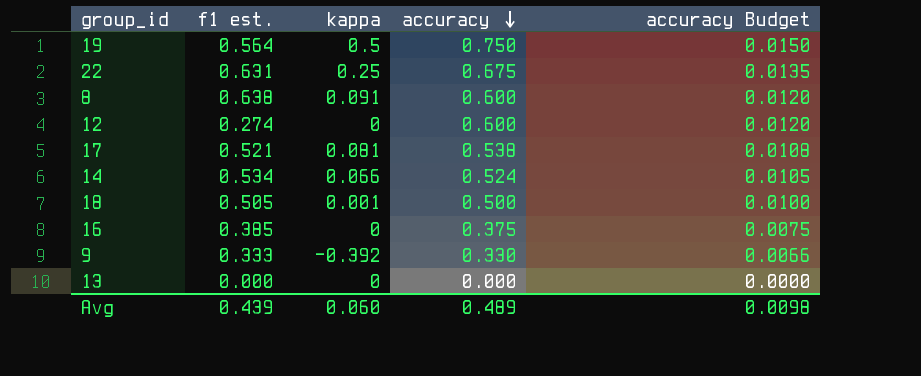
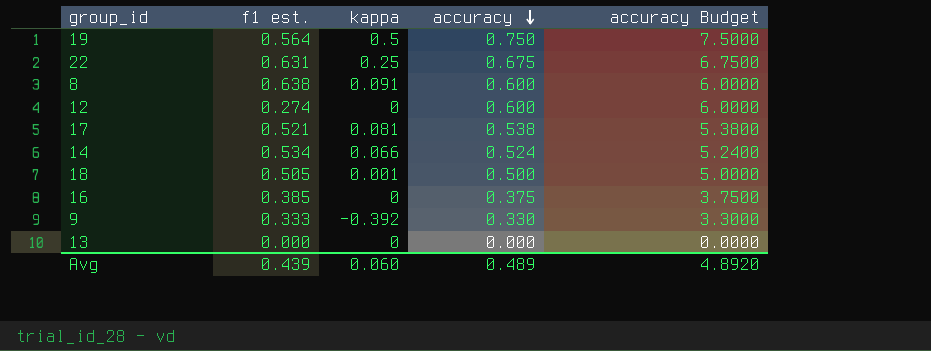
column accuracy Budget | formula: [accuracy] * 0.02 -> [accuracy] * 10
Avg | accuracy Budget: 0.0098 -> 4.8920

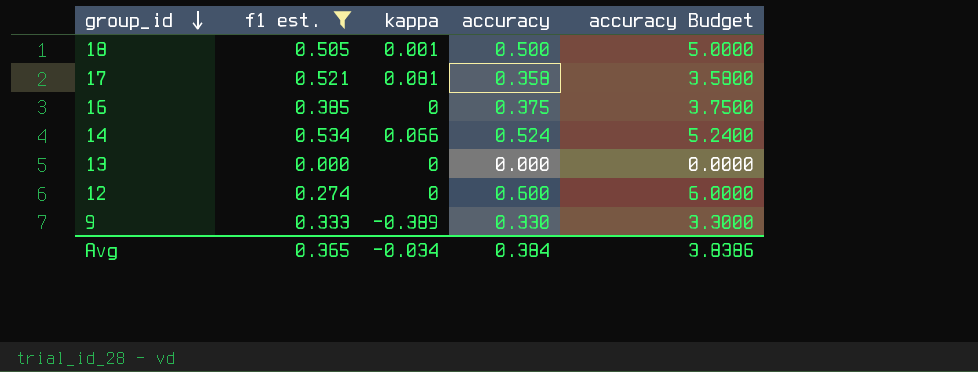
filter: none -> f1 est. <= 0.534
row order: accuracy descending -> group_id descending
17 | accuracy: 0.538 -> 0.358
17 | accuracy Budget: 5.3800 -> 3.5800
9 | kappa: -0.392 -> -0.389
Avg | f1 est.: 0.439 -> 0.365
Avg | kappa: 0.060 -> -0.034
Avg | accuracy: 0.489 -> 0.384
Avg | accuracy Budget: 4.8920 -> 3.8386

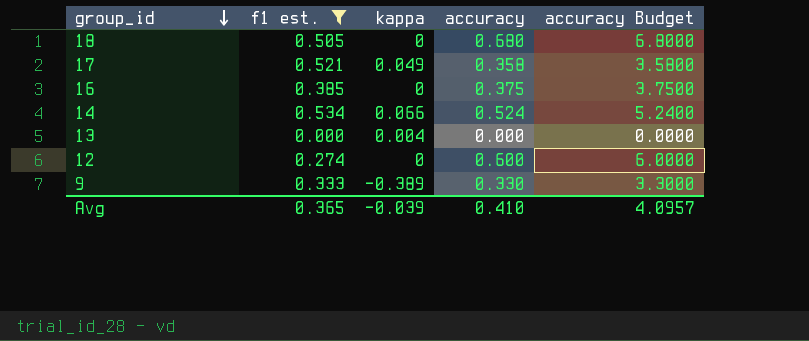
18 | kappa: 0.001 -> 0
18 | accuracy: 0.500 -> 0.680
18 | accuracy Budget: 5.0000 -> 6.8000
17 | kappa: 0.081 -> 0.049
13 | kappa: 0 -> 0.004
Avg | kappa: -0.034 -> -0.039
Avg | accuracy: 0.384 -> 0.410
Avg | accuracy Budget: 3.8386 -> 4.0957

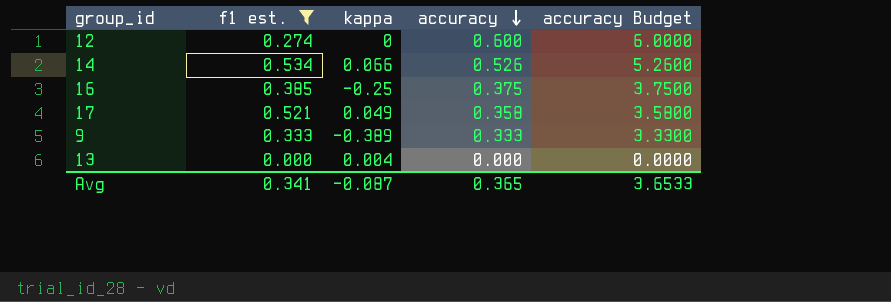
row order: group_id descending -> accuracy descending
row 18: 0.505 | 0 | 0.680 | 6.8000 -> none
14 | accuracy: 0.524 -> 0.526
14 | accuracy Budget: 5.2400 -> 5.2600
16 | kappa: 0 -> -0.25
9 | accuracy: 0.330 -> 0.333
9 | accuracy Budget: 3.3000 -> 3.3300
Avg | f1 est.: 0.365 -> 0.341
Avg | kappa: -0.039 -> -0.087
Avg | accuracy: 0.410 -> 0.365
Avg | accuracy Budget: 4.0957 -> 3.6533

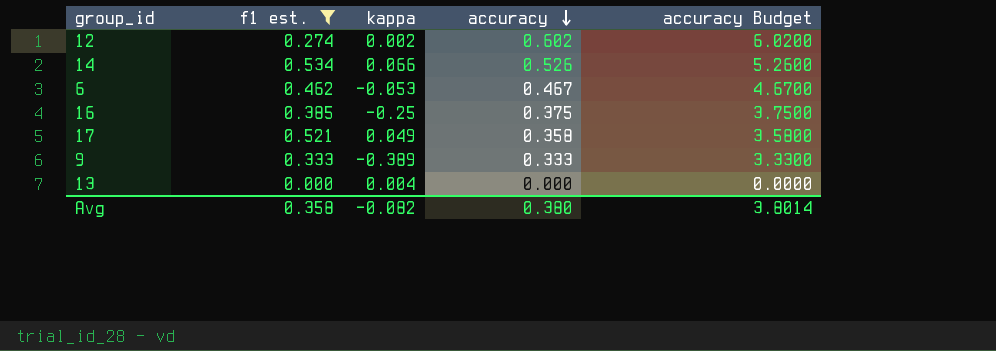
12 | kappa: 0 -> 0.002
12 | accuracy: 0.600 -> 0.602
12 | accuracy Budget: 6.0000 -> 6.0200
row 6: none -> 0.462 | -0.053 | 0.467 | 4.6700
Avg | f1 est.: 0.341 -> 0.358
Avg | kappa: -0.087 -> -0.082
Avg | accuracy: 0.365 -> 0.380
Avg | accuracy Budget: 3.6533 -> 3.8014

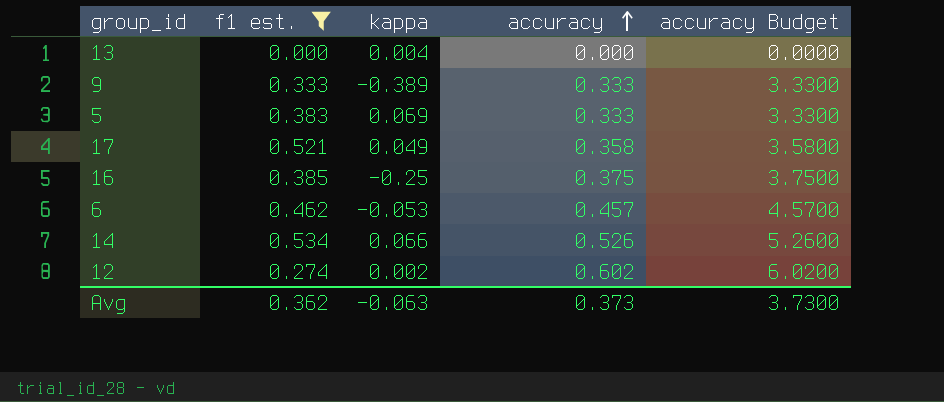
row order: accuracy descending -> accuracy ascending
row 5: none -> 0.383 | 0.069 | 0.333 | 3.3300
6 | accuracy: 0.467 -> 0.457
6 | accuracy Budget: 4.6700 -> 4.5700
Avg | f1 est.: 0.358 -> 0.362
Avg | kappa: -0.082 -> -0.063
Avg | accuracy: 0.380 -> 0.373
Avg | accuracy Budget: 3.8014 -> 3.7300

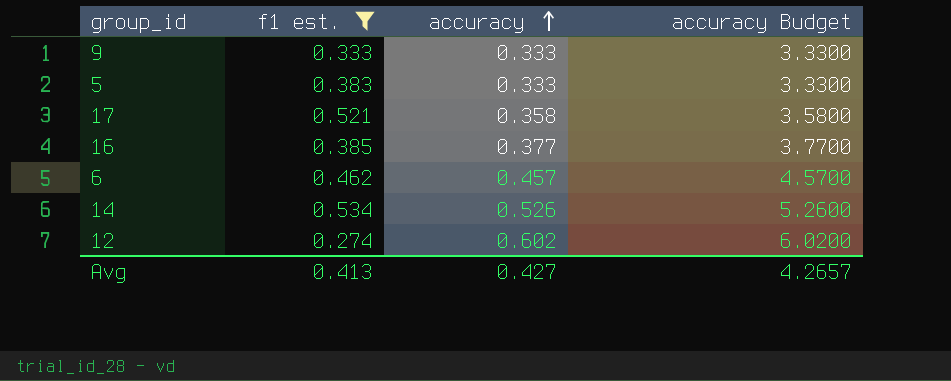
column kappa | position: 3 -> none
row 13: 0.000 | 0.004 | 0.000 | 0.0000 -> none
16 | accuracy: 0.375 -> 0.377
16 | accuracy Budget: 3.7500 -> 3.7700
Avg | f1 est.: 0.362 -> 0.413
Avg | accuracy: 0.373 -> 0.427
Avg | accuracy Budget: 3.7300 -> 4.2657

